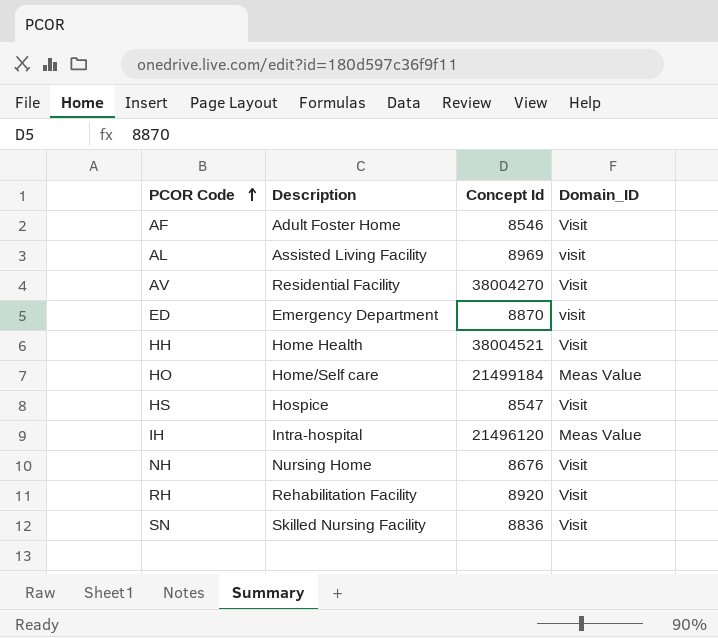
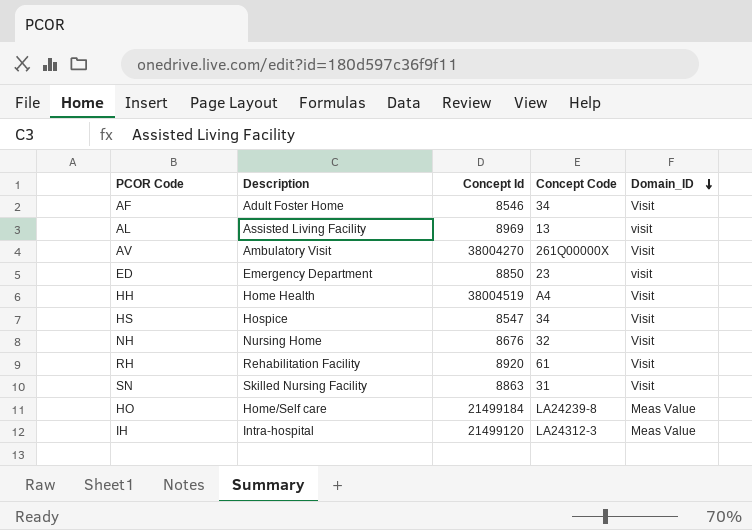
row order: PCOR Code ascending -> Domain_ID descending
column Concept Code | position: none -> 4
AV | Description: Residential Facility -> Ambulatory Visit
ED | Concept Id: 8870 -> 8850
HH | Concept Id: 38004521 -> 38004519
SN | Concept Id: 8836 -> 8863
IH | Concept Id: 21496120 -> 21499120

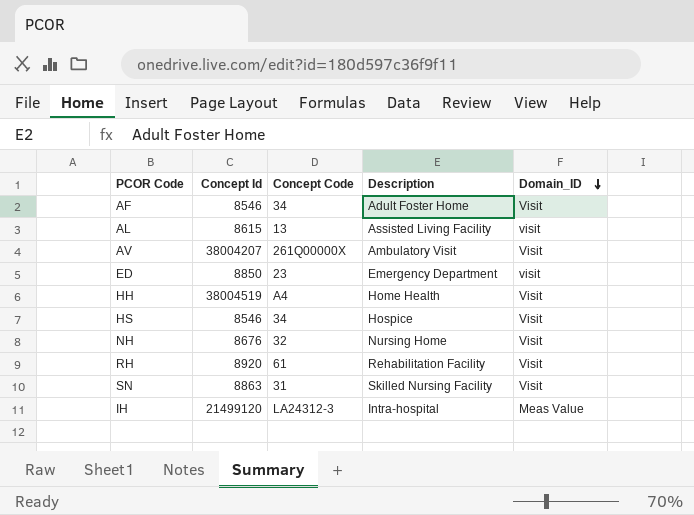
column Description | position: 2 -> 4
row HO: Home/Self care | 21499184 | LA24239-8 | Meas Value -> none
AL | Concept Id: 8969 -> 8615
AV | Concept Id: 38004270 -> 38004207
HS | Concept Id: 8547 -> 8546

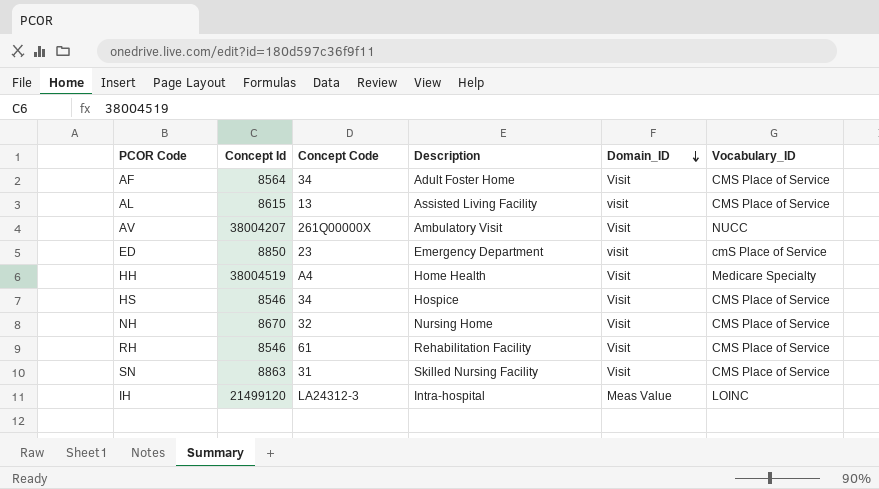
column Vocabulary_ID | position: none -> 6
AF | Concept Id: 8546 -> 8564
NH | Concept Id: 8676 -> 8670
RH | Concept Id: 8920 -> 8546

